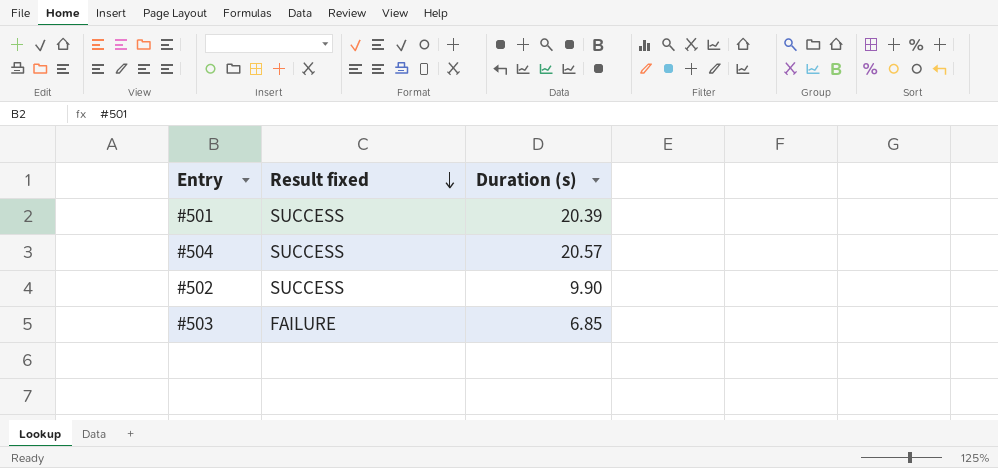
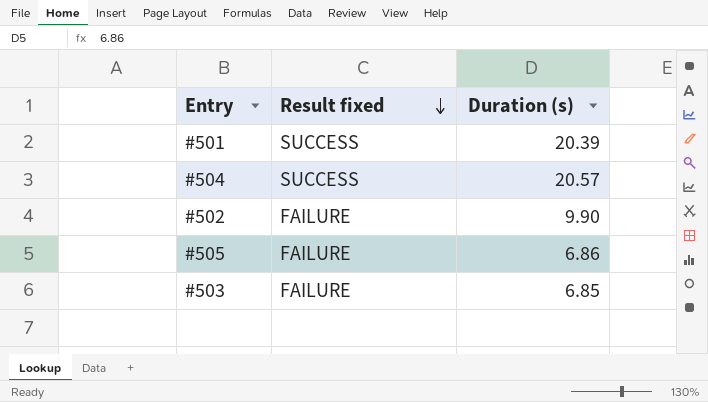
#502 | Result fixed: SUCCESS -> FAILURE
row #505: none -> FAILURE | 6.86

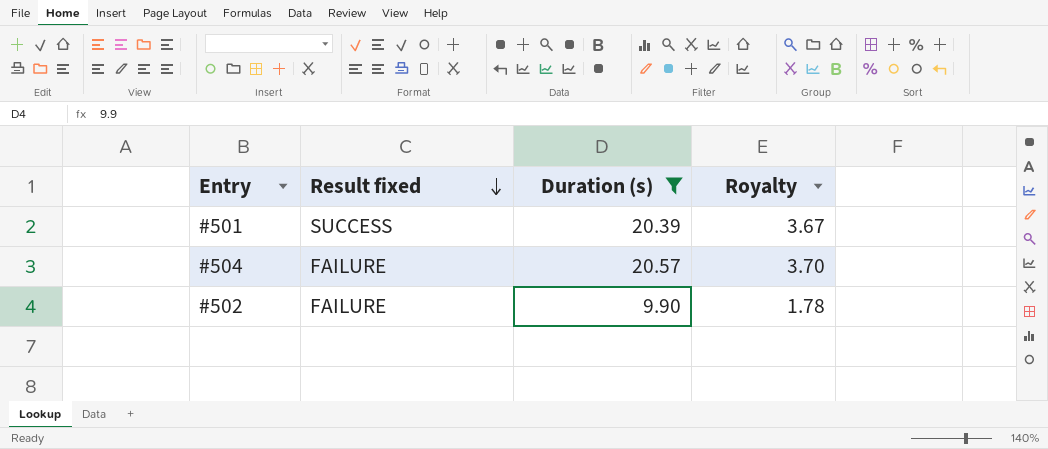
filter: none -> Duration (s) >= 9.90
column Royalty | formula: none -> [Duration (s)] * 0.18
#504 | Result fixed: SUCCESS -> FAILURE

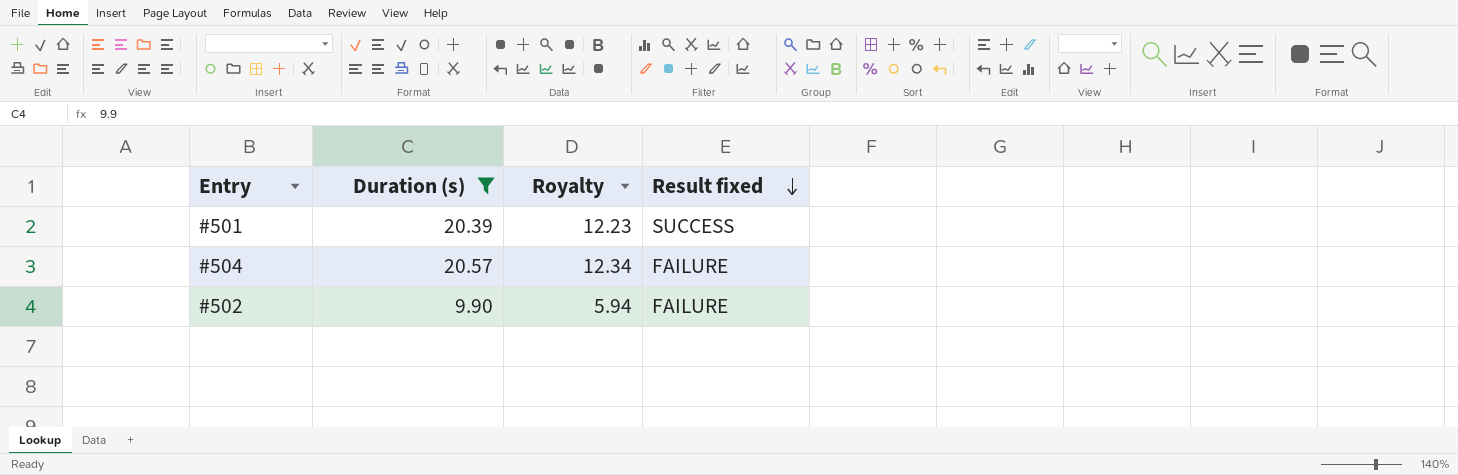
column Royalty | formula: [Duration (s)] * 0.18 -> [Duration (s)] * 0.6
column Result fixed | position: 2 -> 4

